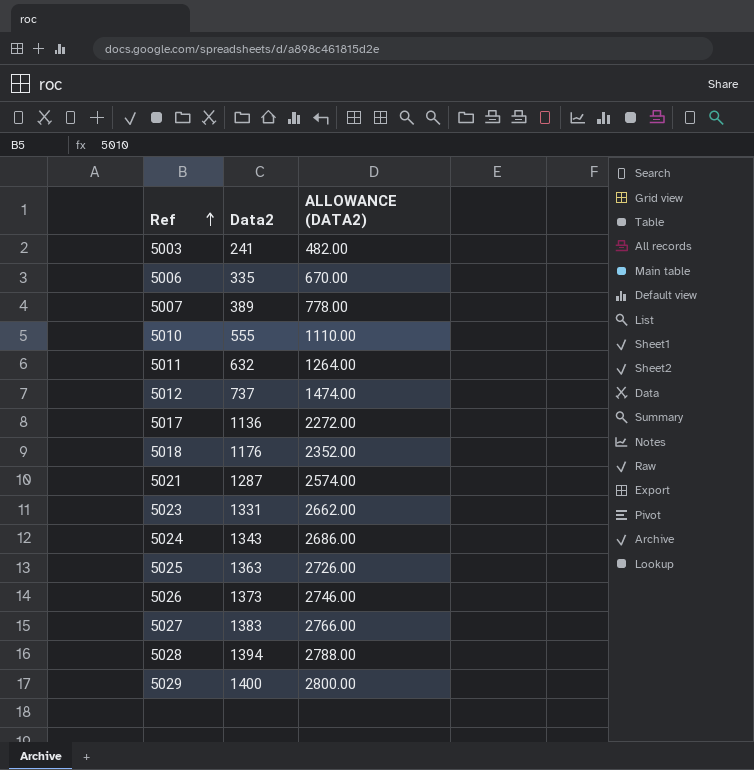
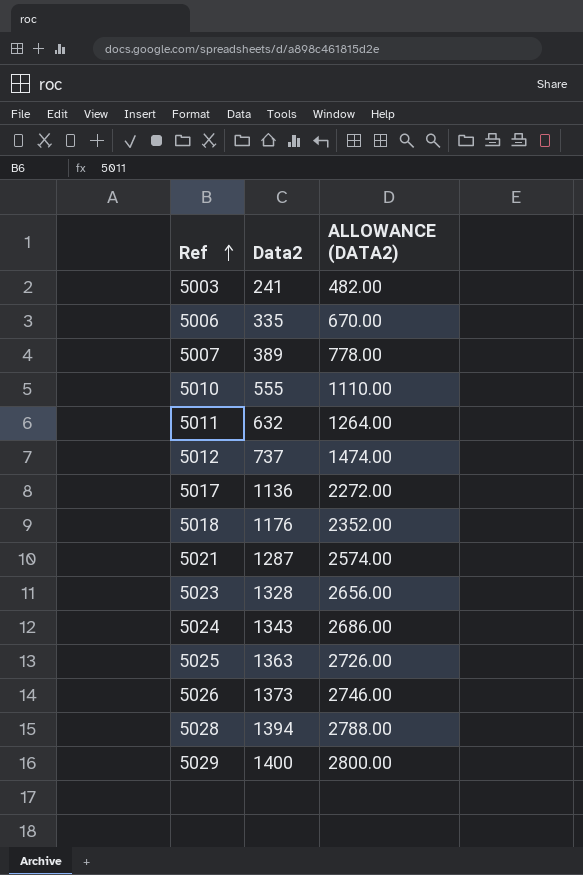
row 5027: 1383 | 2766.00 -> none
5023 | Data2: 1331 -> 1328
5023 | ALLOWANCE (DATA2): 2662.00 -> 2656.00

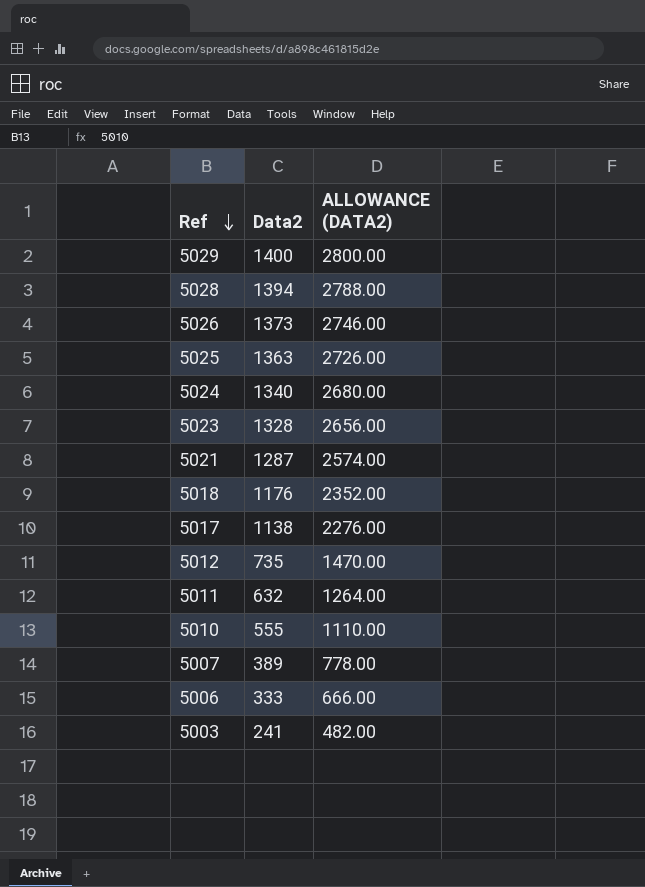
row order: Ref ascending -> Ref descending
5024 | Data2: 1343 -> 1340
5024 | ALLOWANCE (DATA2): 2686.00 -> 2680.00
5017 | Data2: 1136 -> 1138
5017 | ALLOWANCE (DATA2): 2272.00 -> 2276.00
5012 | Data2: 737 -> 735
5012 | ALLOWANCE (DATA2): 1474.00 -> 1470.00
5006 | Data2: 335 -> 333
5006 | ALLOWANCE (DATA2): 670.00 -> 666.00

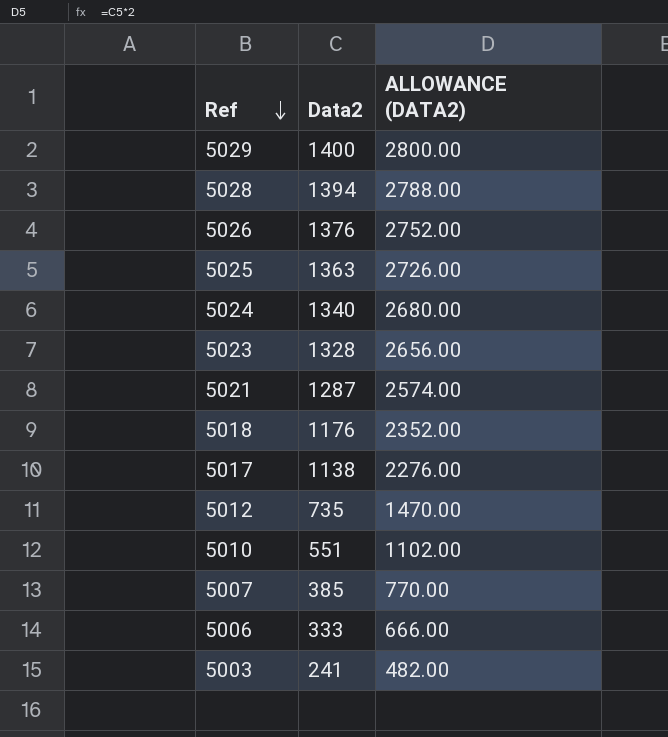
row 5011: 632 | 1264.00 -> none
5026 | Data2: 1373 -> 1376
5026 | ALLOWANCE (DATA2): 2746.00 -> 2752.00
5010 | Data2: 555 -> 551
5010 | ALLOWANCE (DATA2): 1110.00 -> 1102.00
5007 | Data2: 389 -> 385
5007 | ALLOWANCE (DATA2): 778.00 -> 770.00

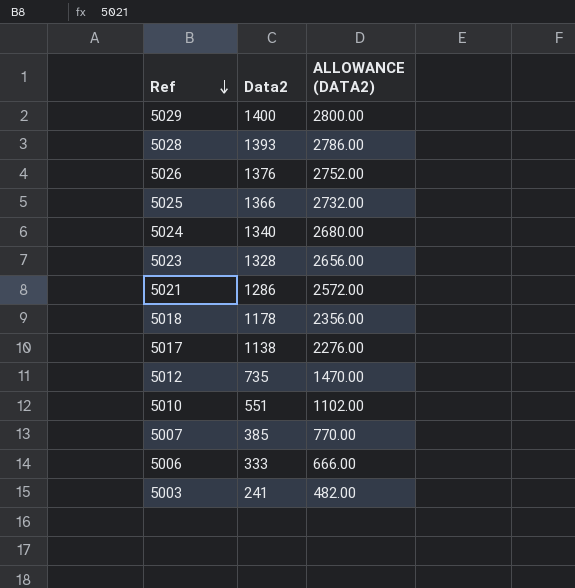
5028 | Data2: 1394 -> 1393
5028 | ALLOWANCE (DATA2): 2788.00 -> 2786.00
5025 | Data2: 1363 -> 1366
5025 | ALLOWANCE (DATA2): 2726.00 -> 2732.00
5021 | Data2: 1287 -> 1286
5021 | ALLOWANCE (DATA2): 2574.00 -> 2572.00
5018 | Data2: 1176 -> 1178
5018 | ALLOWANCE (DATA2): 2352.00 -> 2356.00

